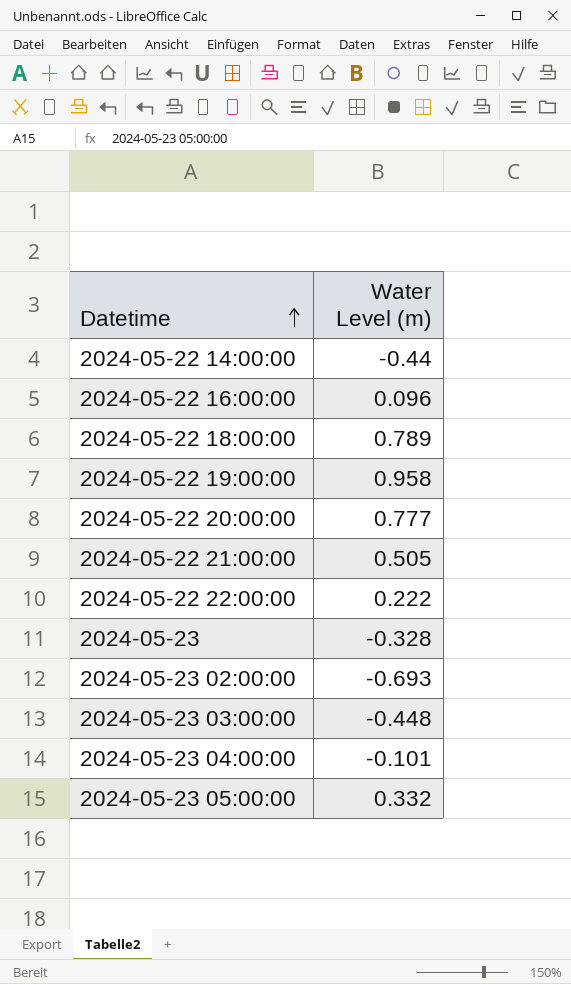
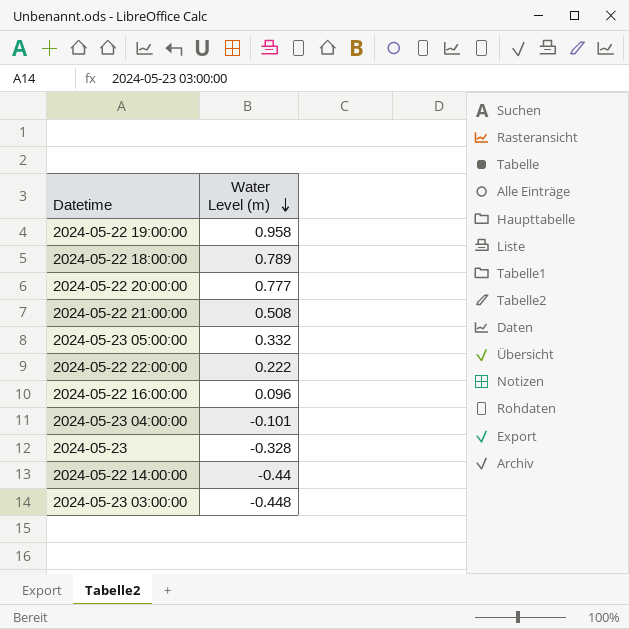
row order: Datetime ascending -> Water Level (m) descending
row 2024-05-23 02:00:00: -0.693 -> none
2024-05-22 21:00:00 | Water Level (m): 0.505 -> 0.508

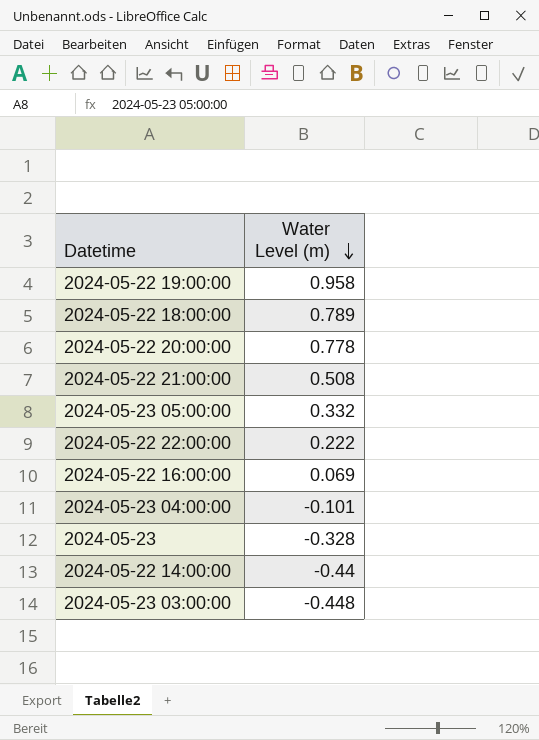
2024-05-22 20:00:00 | Water Level (m): 0.777 -> 0.778
2024-05-22 16:00:00 | Water Level (m): 0.096 -> 0.069

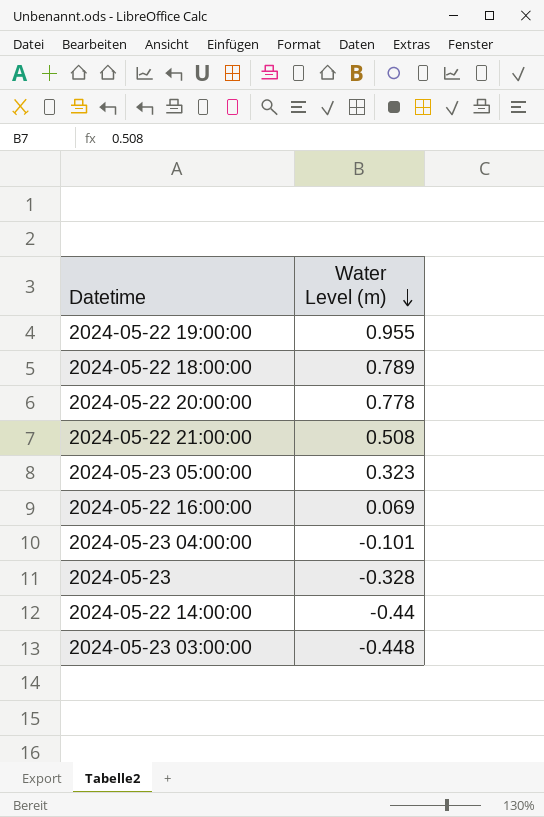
row 2024-05-22 22:00:00: 0.222 -> none
2024-05-22 19:00:00 | Water Level (m): 0.958 -> 0.955
2024-05-23 05:00:00 | Water Level (m): 0.332 -> 0.323

